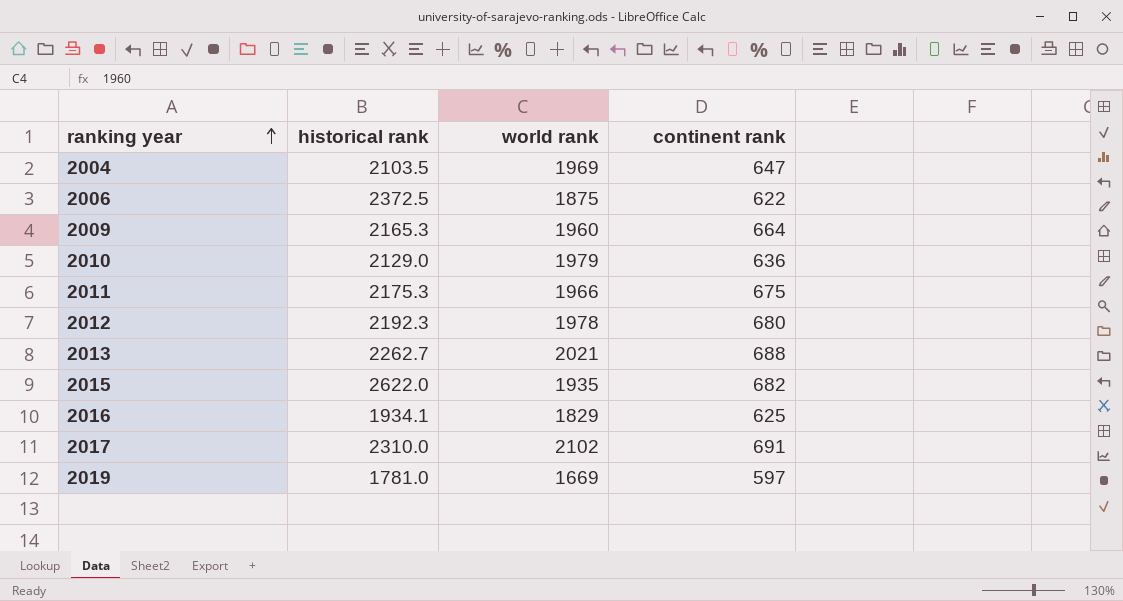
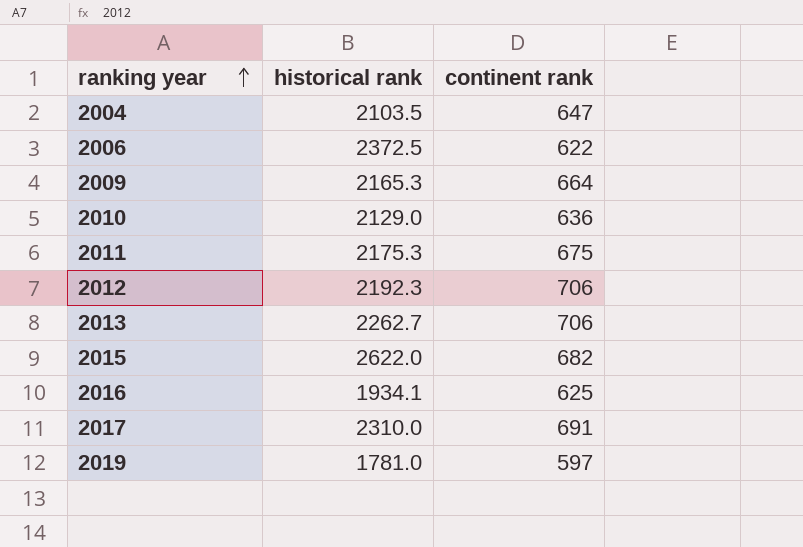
column world rank | position: 3 -> none
2012 | continent rank: 680 -> 706
2013 | continent rank: 688 -> 706

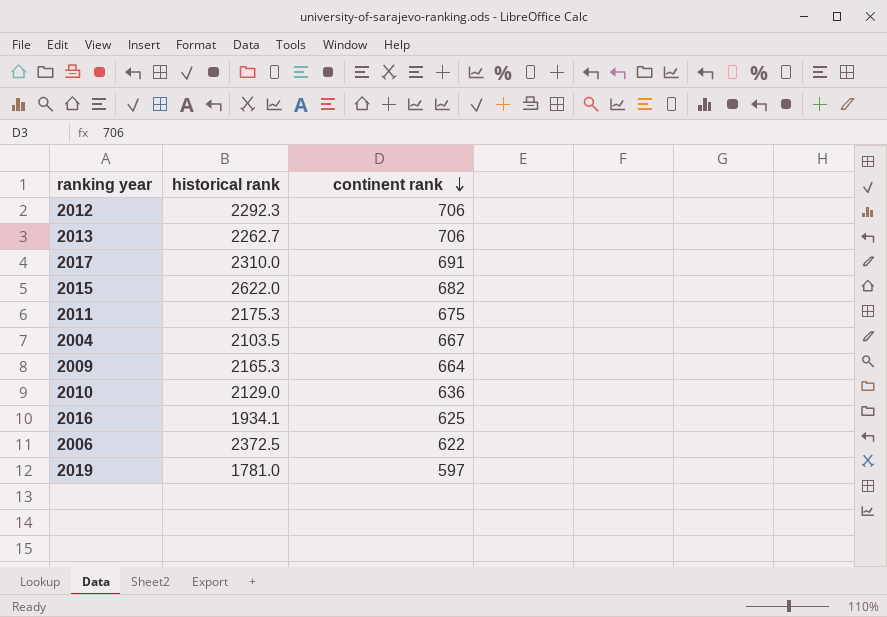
row order: ranking year ascending -> continent rank descending
2012 | historical rank: 2192.3 -> 2292.3
2004 | continent rank: 647 -> 667

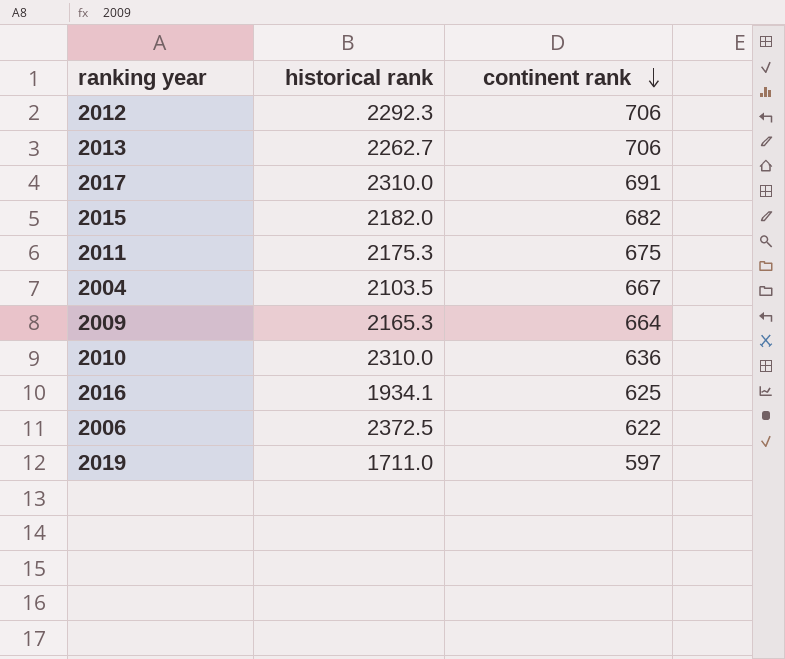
2015 | historical rank: 2622.0 -> 2182.0
2010 | historical rank: 2129.0 -> 2310.0
2019 | historical rank: 1781.0 -> 1711.0

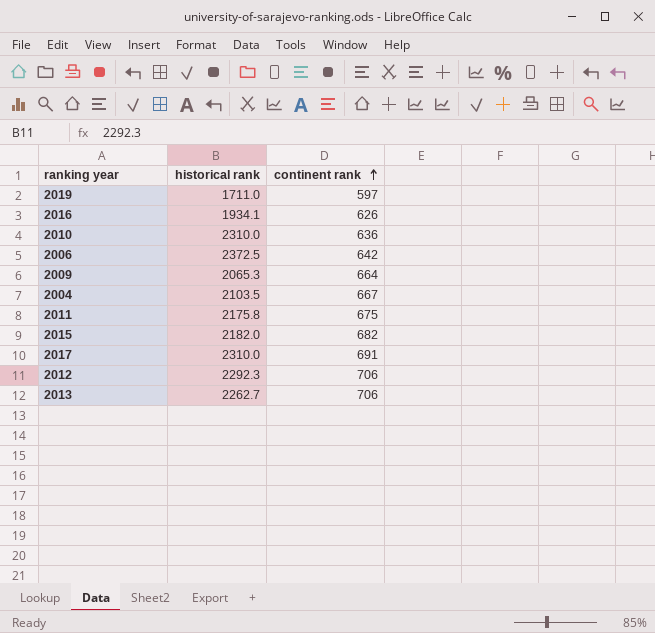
row order: continent rank descending -> continent rank ascending
2016 | continent rank: 625 -> 626
2006 | continent rank: 622 -> 642
2009 | historical rank: 2165.3 -> 2065.3
2011 | historical rank: 2175.3 -> 2175.8

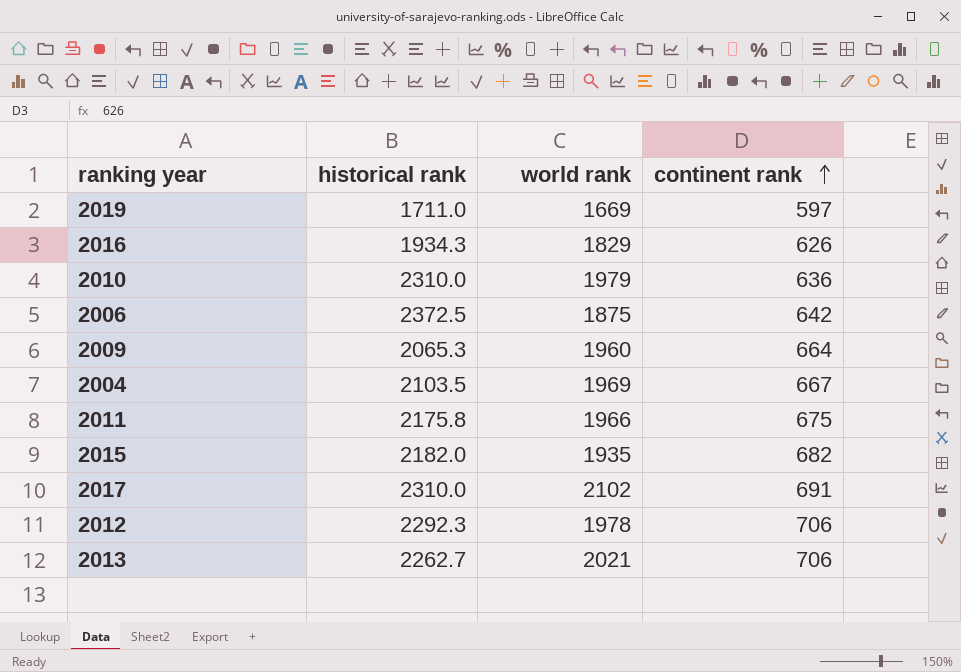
column world rank | position: none -> 3
2016 | historical rank: 1934.1 -> 1934.3

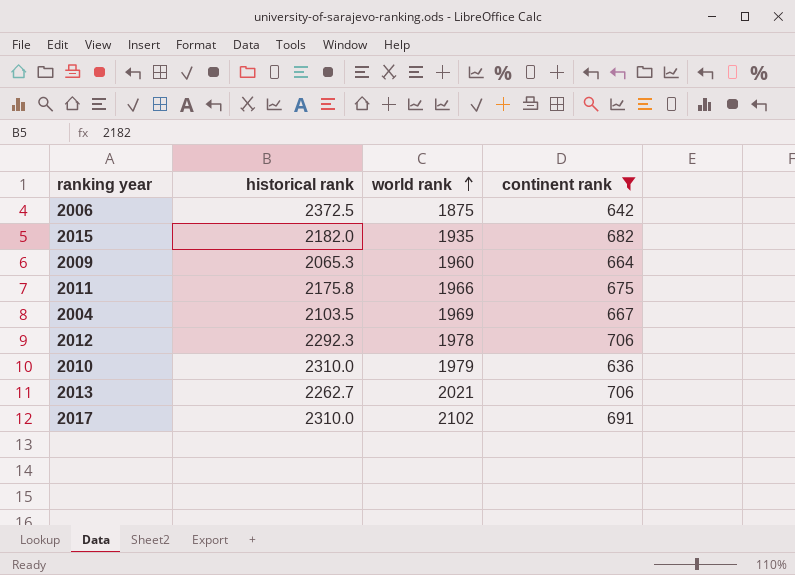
filter: none -> continent rank >= 636
row order: continent rank ascending -> world rank ascending

